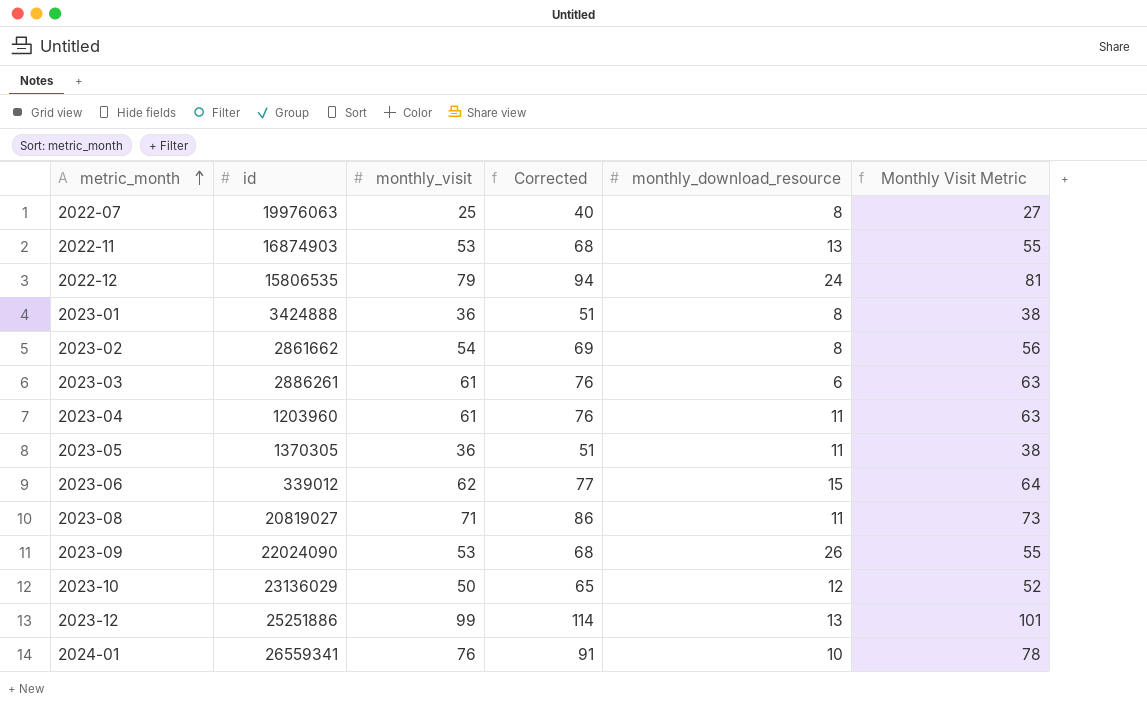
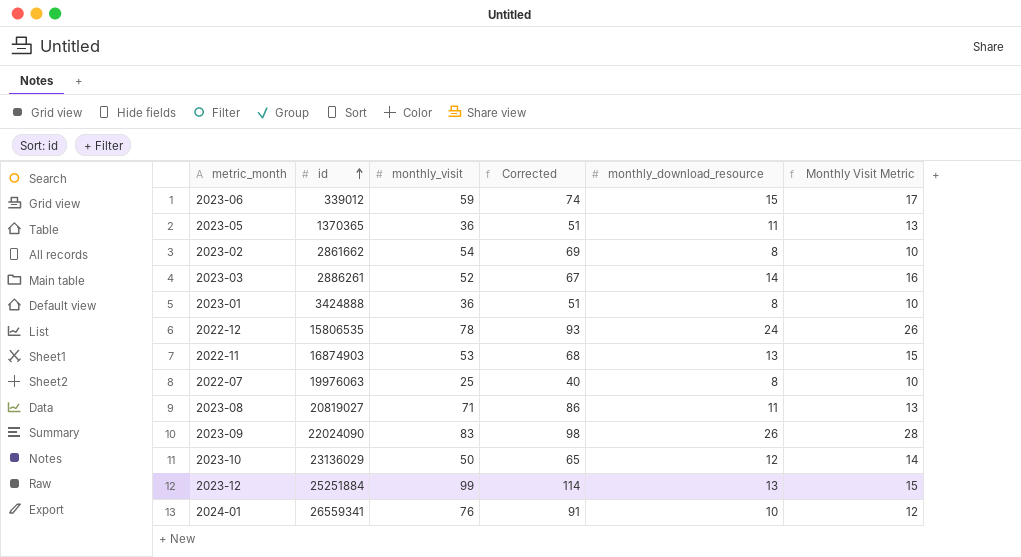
row order: metric_month ascending -> id ascending
column Monthly Visit Metric | formula: [monthly_visit] + 2 -> [monthly_download_resource] + 2
row 2023-04: 1203960 | 61 | 76 | 11 | 63 -> none
2023-06 | monthly_visit: 62 -> 59
2023-06 | Corrected: 77 -> 74
2023-05 | id: 1370305 -> 1370365
2023-03 | monthly_visit: 61 -> 52
2023-03 | Corrected: 76 -> 67
2023-03 | monthly_download_resource: 6 -> 14
2022-12 | monthly_visit: 79 -> 78
2022-12 | Corrected: 94 -> 93
2023-09 | monthly_visit: 53 -> 83
2023-09 | Corrected: 68 -> 98
2023-12 | id: 25251886 -> 25251884

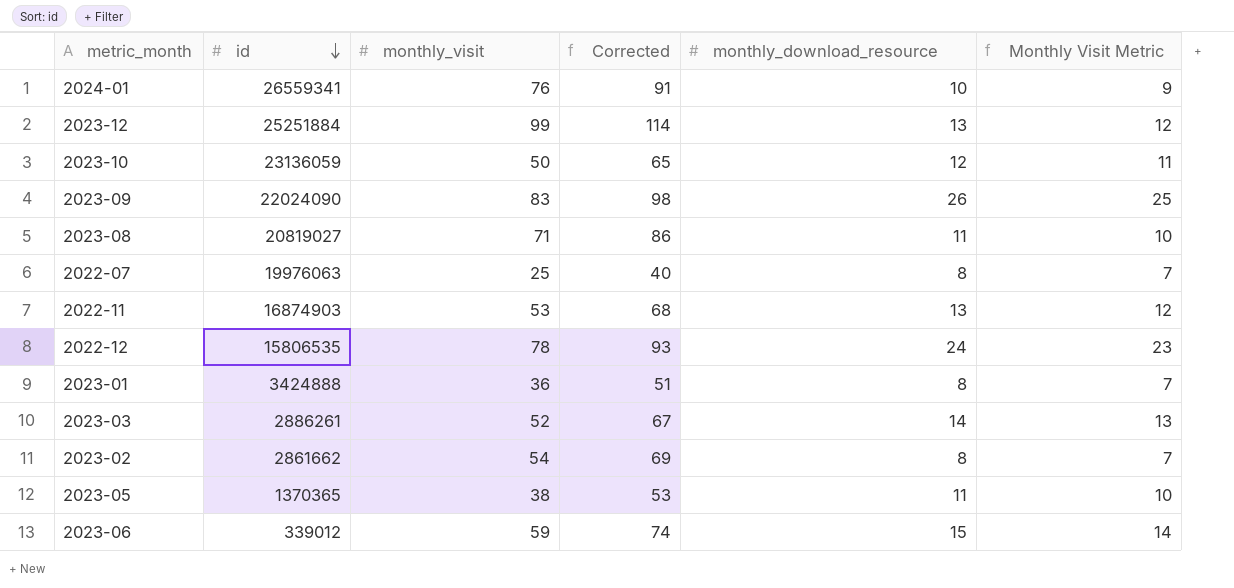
row order: id ascending -> id descending
column Monthly Visit Metric | formula: [monthly_download_resource] + 2 -> [monthly_download_resource] - 1
2023-10 | id: 23136029 -> 23136059
2023-05 | monthly_visit: 36 -> 38
2023-05 | Corrected: 51 -> 53

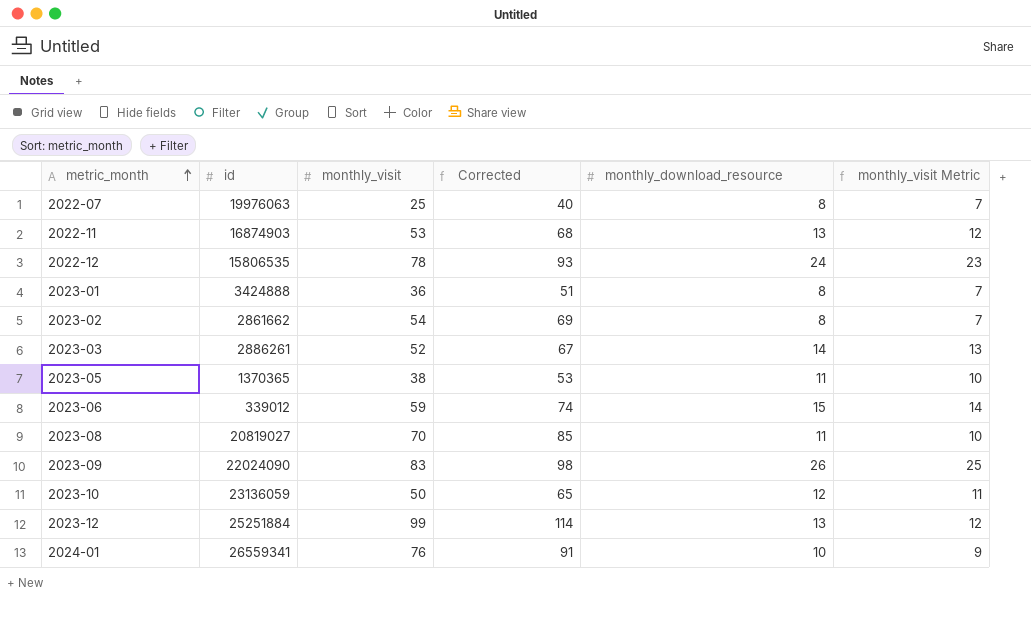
row order: id descending -> metric_month ascending
column name: Monthly Visit Metric -> monthly_visit Metric
2023-08 | monthly_visit: 71 -> 70
2023-08 | Corrected: 86 -> 85

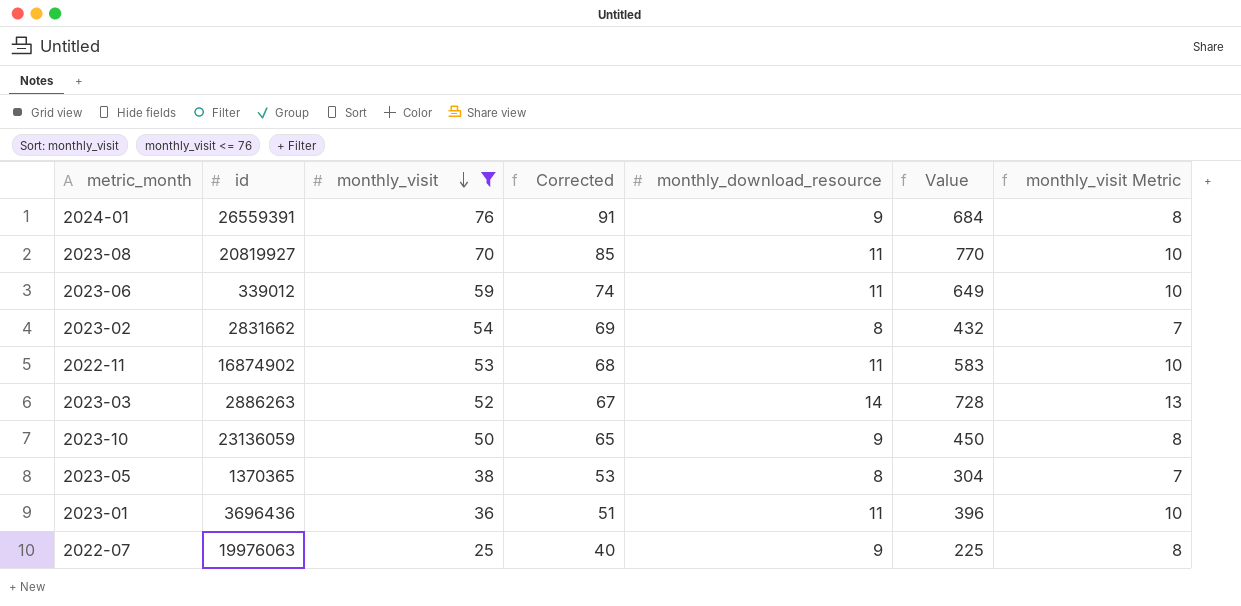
filter: none -> monthly_visit <= 76
row order: metric_month ascending -> monthly_visit descending
column Value | formula: none -> [monthly_visit] * [monthly_download_resource]
2024-01 | id: 26559341 -> 26559391
2024-01 | monthly_download_resource: 10 -> 9
2024-01 | monthly_visit Metric: 9 -> 8
2023-08 | id: 20819027 -> 20819927
2023-06 | monthly_download_resource: 15 -> 11
2023-06 | monthly_visit Metric: 14 -> 10
2023-02 | id: 2861662 -> 2831662
2022-11 | id: 16874903 -> 16874902
2022-11 | monthly_download_resource: 13 -> 11
2022-11 | monthly_visit Metric: 12 -> 10
2023-03 | id: 2886261 -> 2886263
2023-10 | monthly_download_resource: 12 -> 9
2023-10 | monthly_visit Metric: 11 -> 8
2023-05 | monthly_download_resource: 11 -> 8
2023-05 | monthly_visit Metric: 10 -> 7
2023-01 | id: 3424888 -> 3696436
2023-01 | monthly_download_resource: 8 -> 11
2023-01 | monthly_visit Metric: 7 -> 10
2022-07 | monthly_download_resource: 8 -> 9
2022-07 | monthly_visit Metric: 7 -> 8

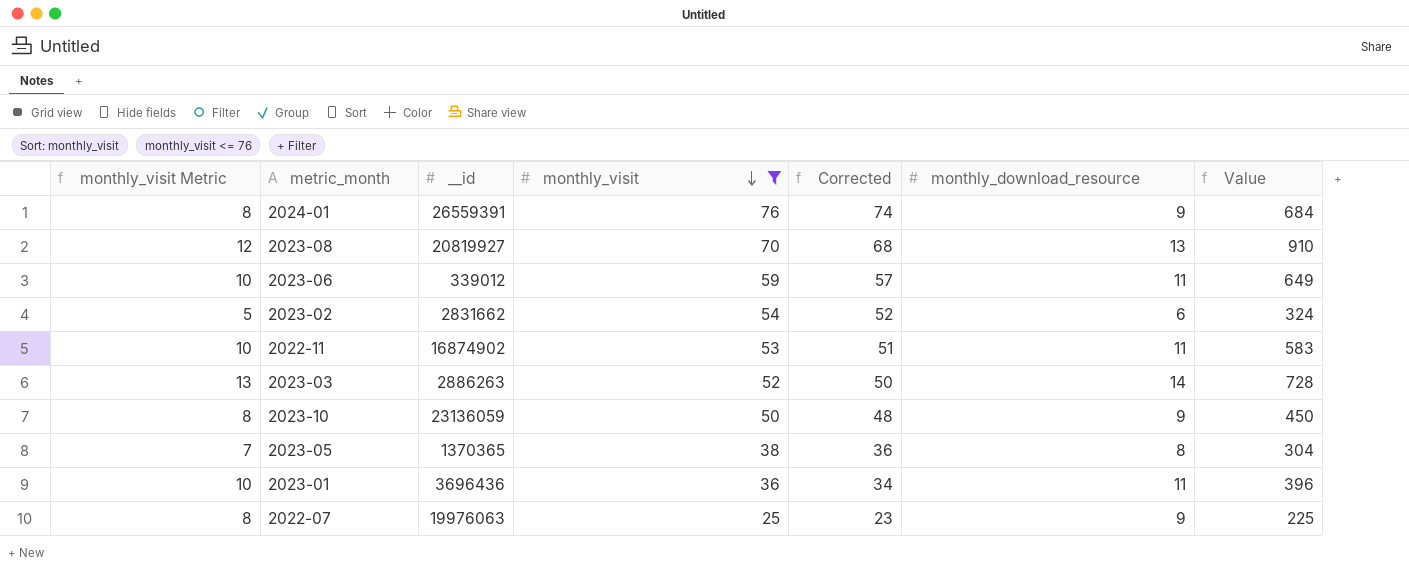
column monthly_visit Metric | position: 7 -> 1
column name: id -> __id
column Corrected | formula: [monthly_visit] + 15 -> [monthly_visit] - 2
2023-08 | monthly_visit Metric: 10 -> 12
2023-08 | monthly_download_resource: 11 -> 13
2023-08 | Value: 770 -> 910
2023-02 | monthly_visit Metric: 7 -> 5
2023-02 | monthly_download_resource: 8 -> 6
2023-02 | Value: 432 -> 324

